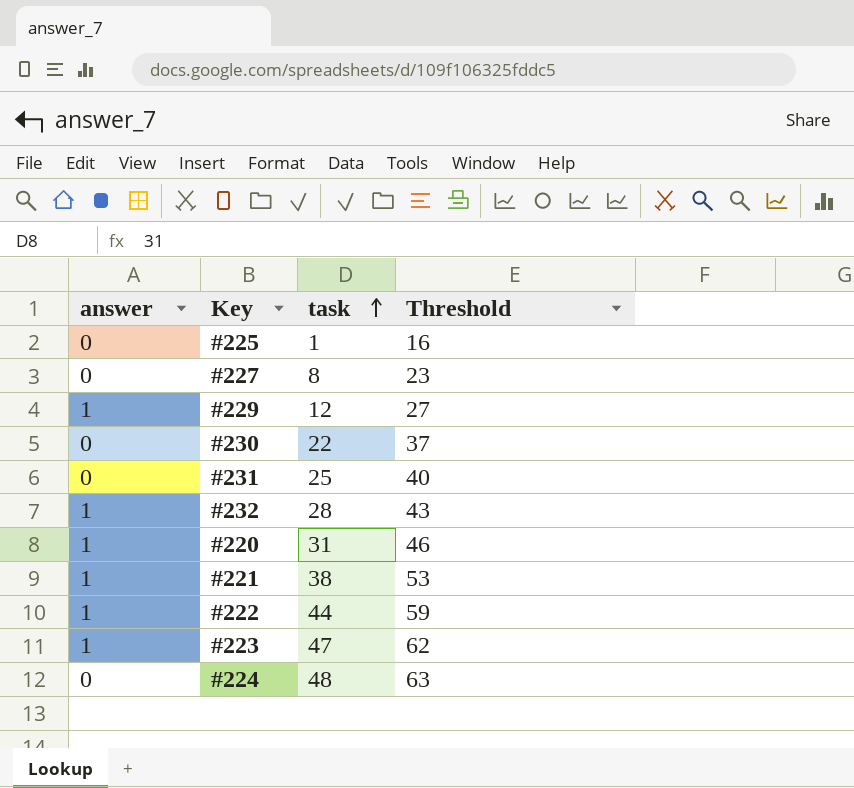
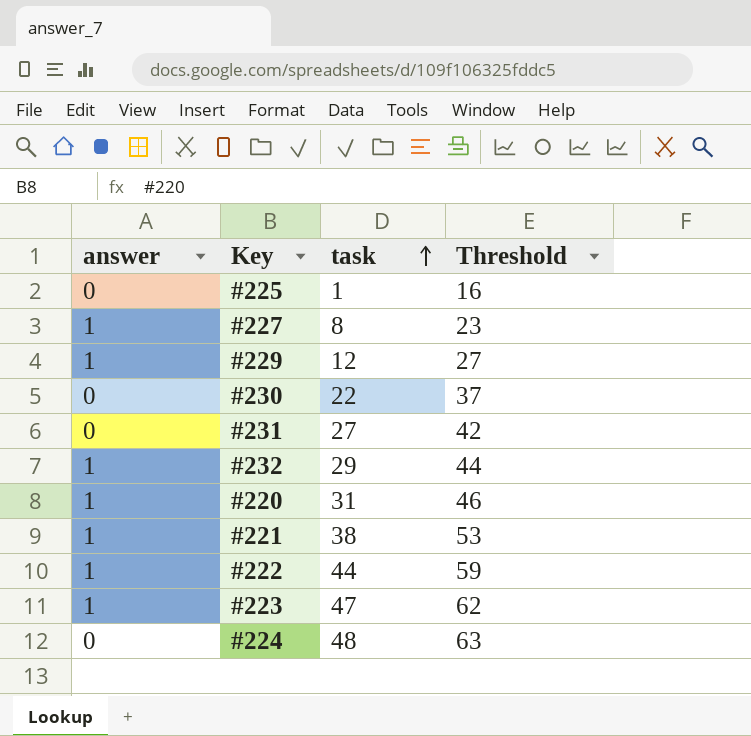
#227 | answer: 0 -> 1
#231 | task: 25 -> 27
#231 | Threshold: 40 -> 42
#232 | task: 28 -> 29
#232 | Threshold: 43 -> 44

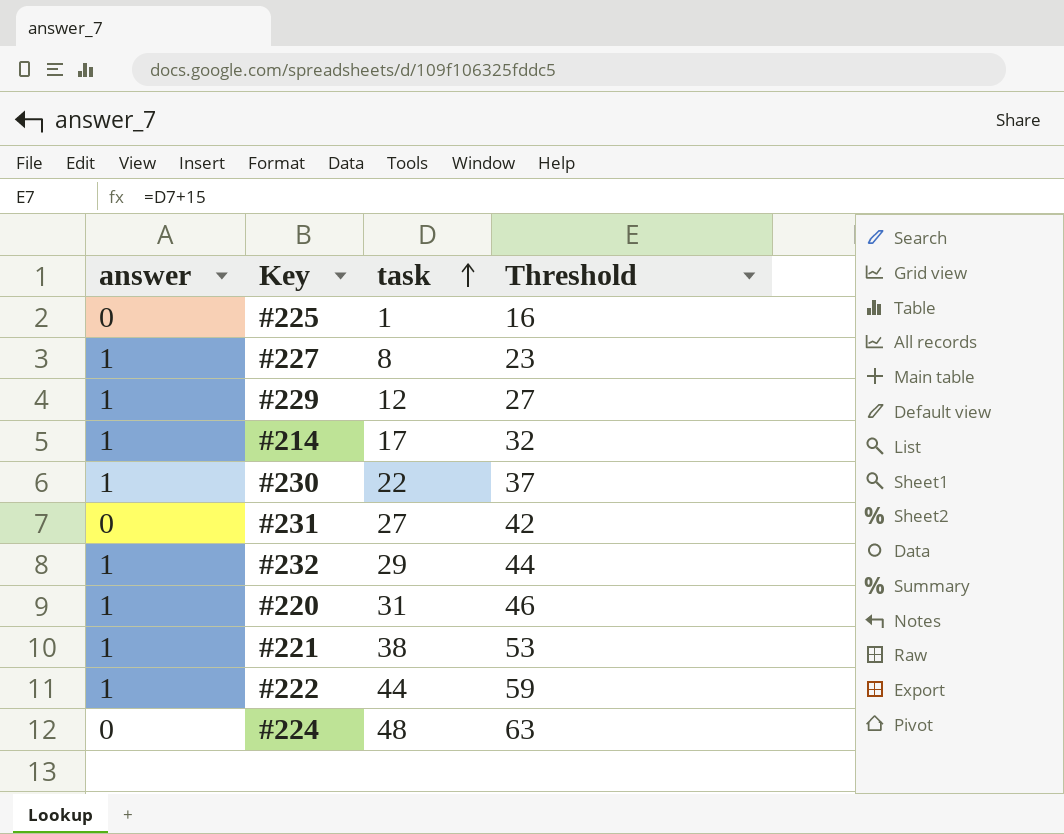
row #223: 1 | 47 | 62 -> none
row #214: none -> 1 | 17 | 32
#230 | answer: 0 -> 1

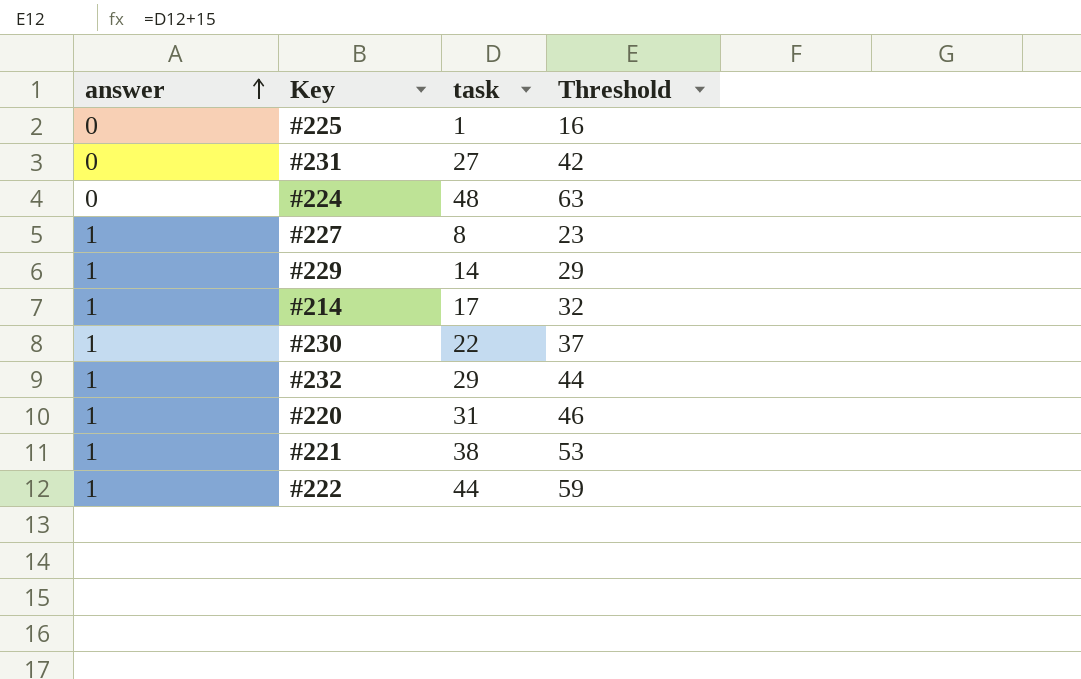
row order: task ascending -> answer ascending
#229 | task: 12 -> 14
#229 | Threshold: 27 -> 29

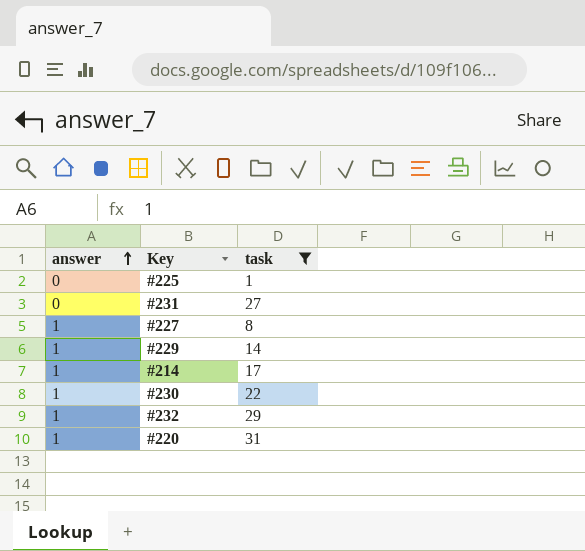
filter: none -> task <= 31
column Threshold | formula: [task] + 15 -> none

